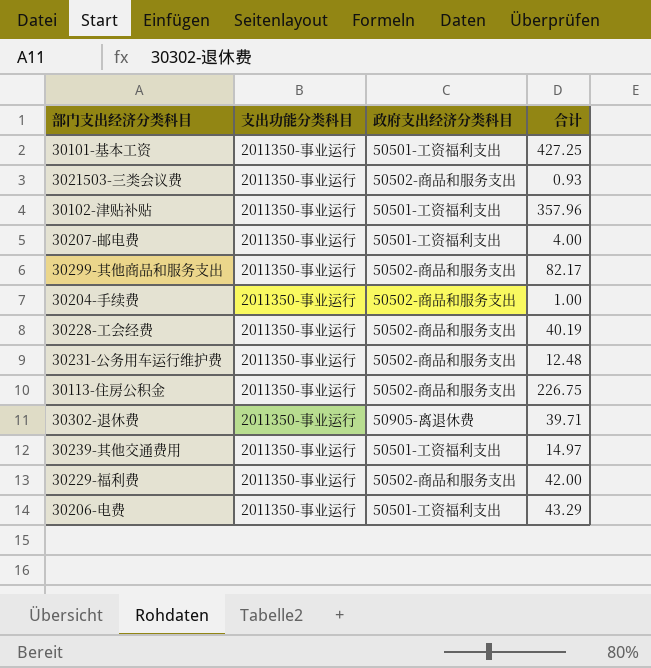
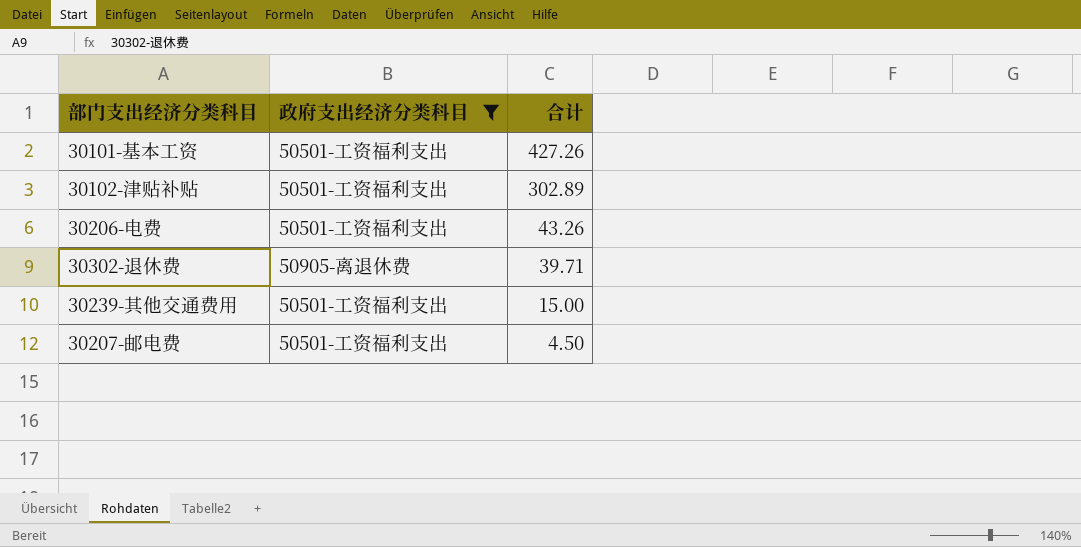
filter: none -> 政府支出经济分类科目 != 50502-商品和服务支出
row order: none -> 合计 descending
column 支出功能分类科目 | position: 2 -> none
30101-基本工资 | 合计: 427.25 -> 427.26
30102-津贴补贴 | 合计: 357.96 -> 302.89
30206-电费 | 合计: 43.29 -> 43.26
30239-其他交通费用 | 合计: 14.97 -> 15.00
30207-邮电费 | 合计: 4.00 -> 4.50

